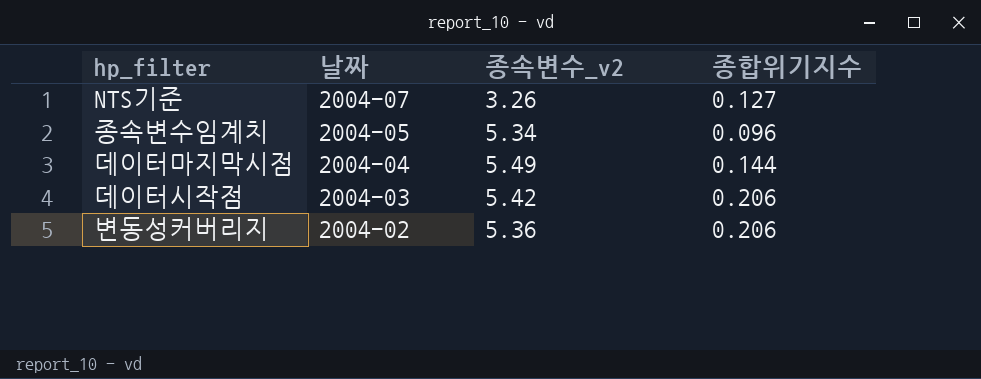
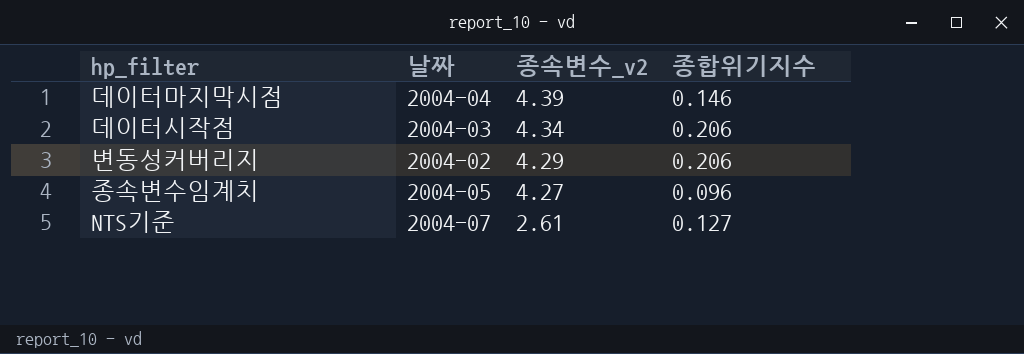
row order: 날짜 descending -> 종속변수_v2 descending
데이터마지막시점 | 종속변수_v2: 5.49 -> 4.39
데이터마지막시점 | 종합위기지수: 0.144 -> 0.146
데이터시작점 | 종속변수_v2: 5.42 -> 4.34
변동성커버리지 | 종속변수_v2: 5.36 -> 4.29
종속변수임계치 | 종속변수_v2: 5.34 -> 4.27
NTS기준 | 종속변수_v2: 3.26 -> 2.61

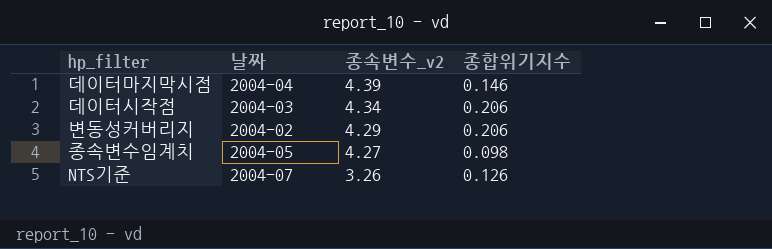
종속변수임계치 | 종합위기지수: 0.096 -> 0.098
NTS기준 | 종속변수_v2: 2.61 -> 3.26
NTS기준 | 종합위기지수: 0.127 -> 0.126

